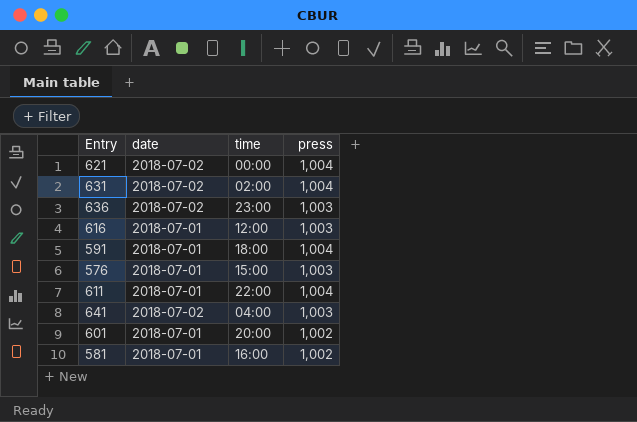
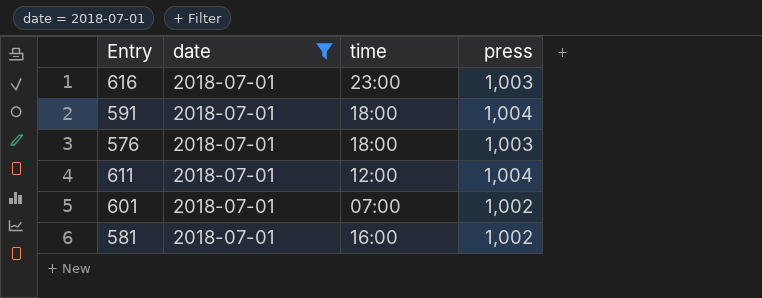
filter: none -> date = 2018-07-01
616 | time: 12:00 -> 23:00
576 | time: 15:00 -> 18:00
611 | time: 22:00 -> 12:00
601 | time: 20:00 -> 07:00

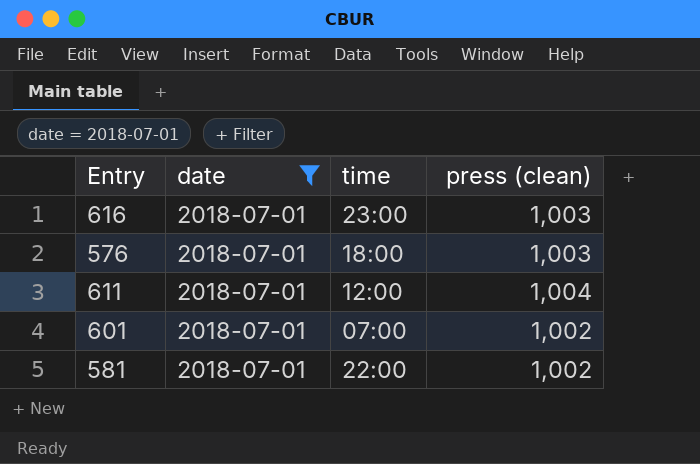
column name: press -> press (clean)
row 591: 2018-07-01 | 18:00 | 1,004 -> none
581 | time: 16:00 -> 22:00

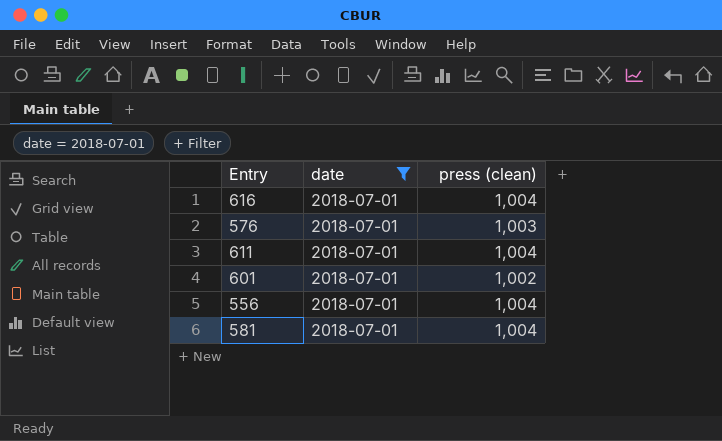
column time | position: 3 -> none
616 | press (clean): 1,003 -> 1,004
row 556: none -> 2018-07-01 | 1,004
581 | press (clean): 1,002 -> 1,004

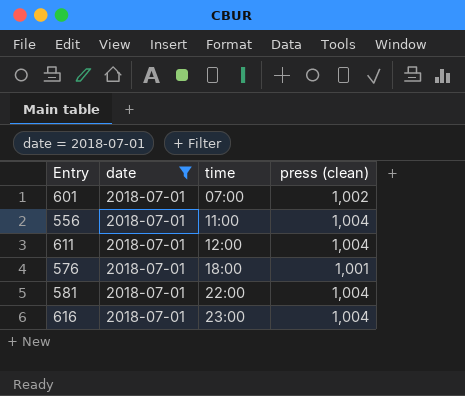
row order: none -> time ascending
column time | position: none -> 3
576 | press (clean): 1,003 -> 1,001

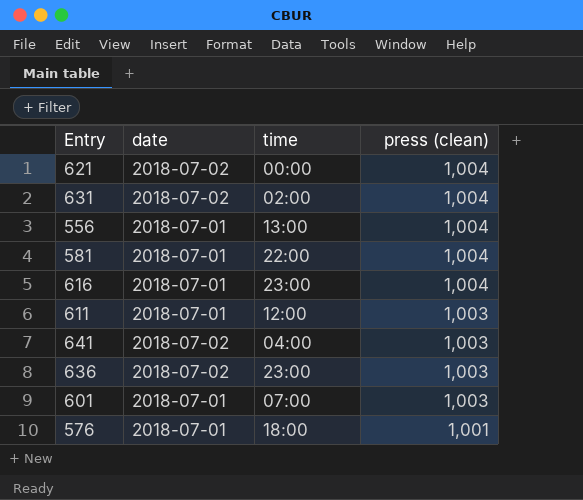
filter: date = 2018-07-01 -> none
row order: time ascending -> press (clean) descending
556 | time: 11:00 -> 13:00
611 | press (clean): 1,004 -> 1,003
601 | press (clean): 1,002 -> 1,003

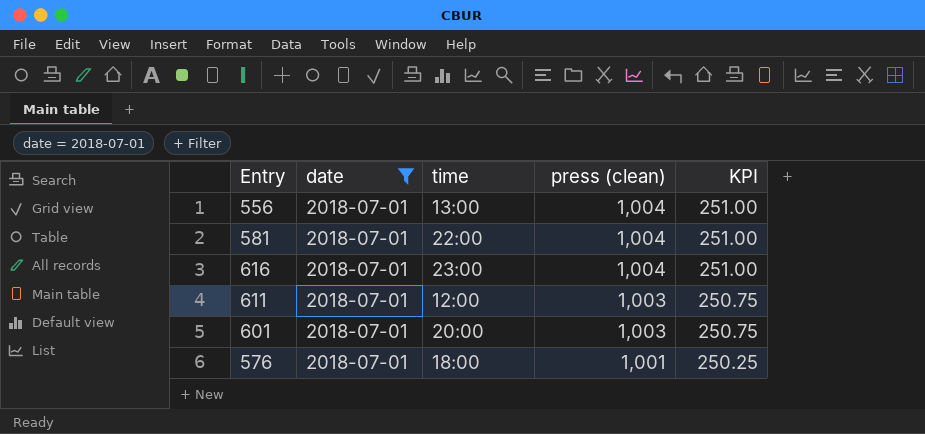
filter: none -> date = 2018-07-01
column KPI | formula: none -> [press (clean)] * 0.25
601 | time: 07:00 -> 20:00

